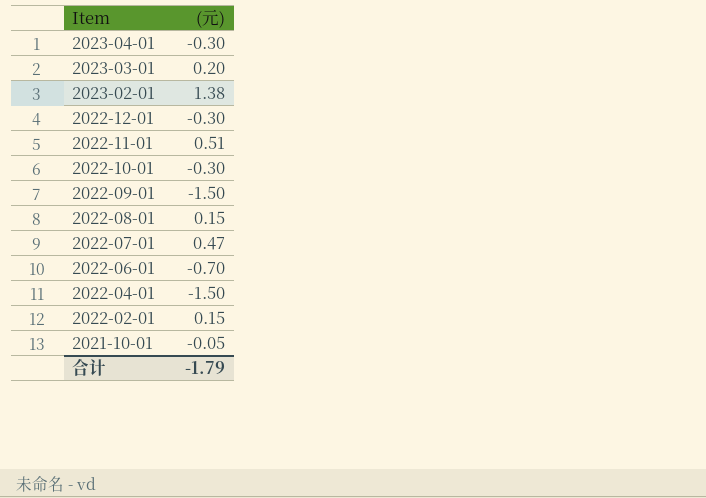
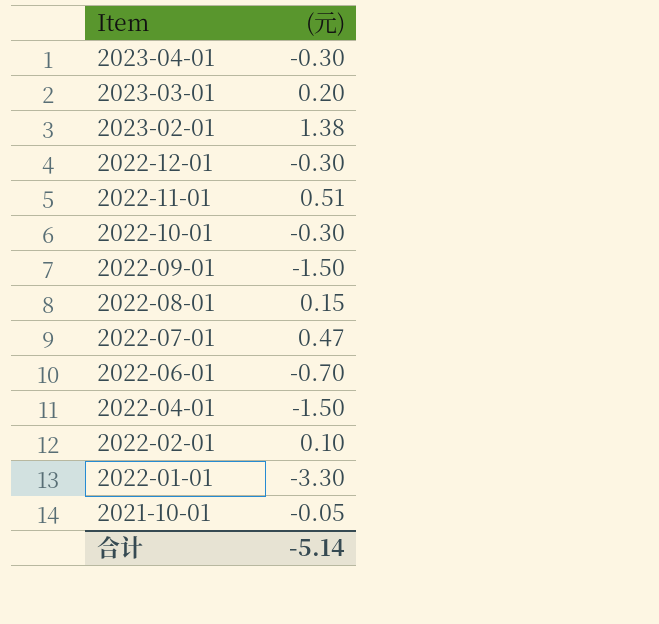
2022-02-01 | (元): 0.15 -> 0.10
row 2022-01-01: none -> -3.30
合计 | (元): -1.79 -> -5.14

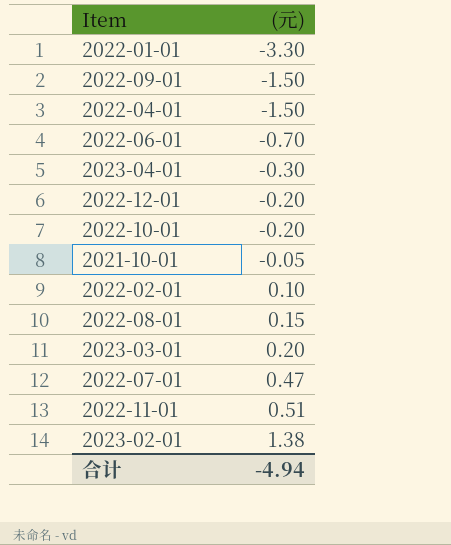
row order: Item descending -> (元) ascending
2022-12-01 | (元): -0.30 -> -0.20
2022-10-01 | (元): -0.30 -> -0.20
合计 | (元): -5.14 -> -4.94

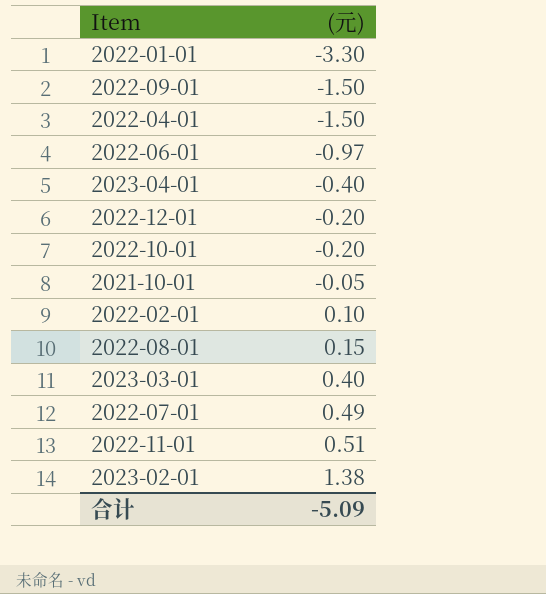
2022-06-01 | (元): -0.70 -> -0.97
2023-04-01 | (元): -0.30 -> -0.40
2023-03-01 | (元): 0.20 -> 0.40
2022-07-01 | (元): 0.47 -> 0.49
合计 | (元): -4.94 -> -5.09

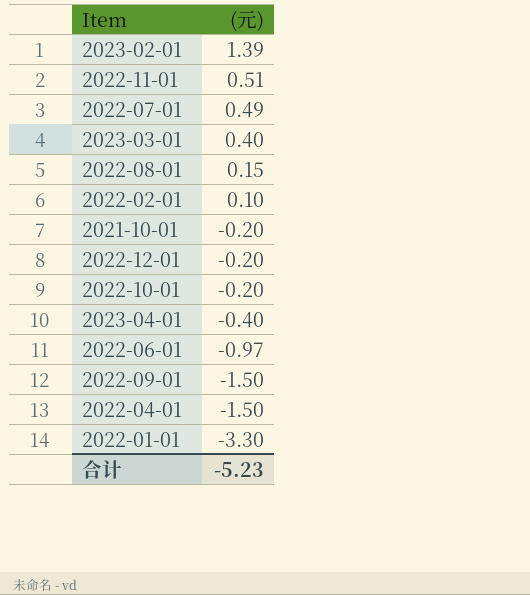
row order: (元) ascending -> (元) descending
2023-02-01 | (元): 1.38 -> 1.39
2021-10-01 | (元): -0.05 -> -0.20
合计 | (元): -5.09 -> -5.23

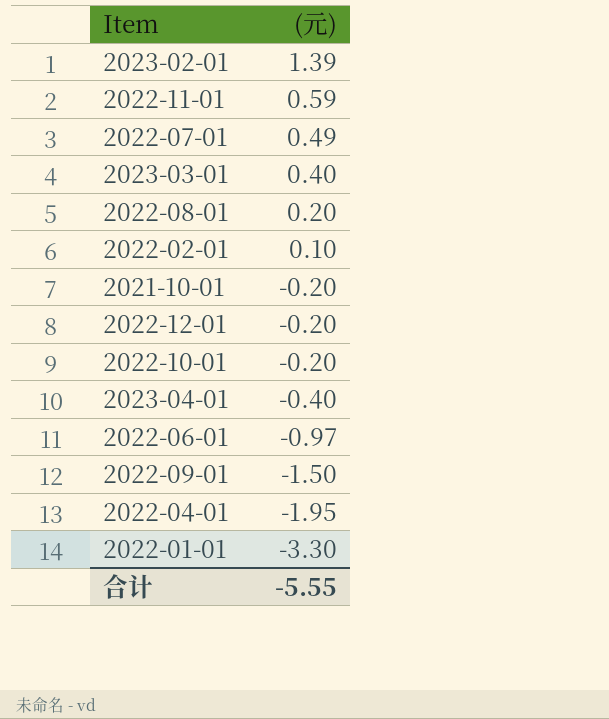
2022-11-01 | (元): 0.51 -> 0.59
2022-08-01 | (元): 0.15 -> 0.20
2022-04-01 | (元): -1.50 -> -1.95
合计 | (元): -5.23 -> -5.55

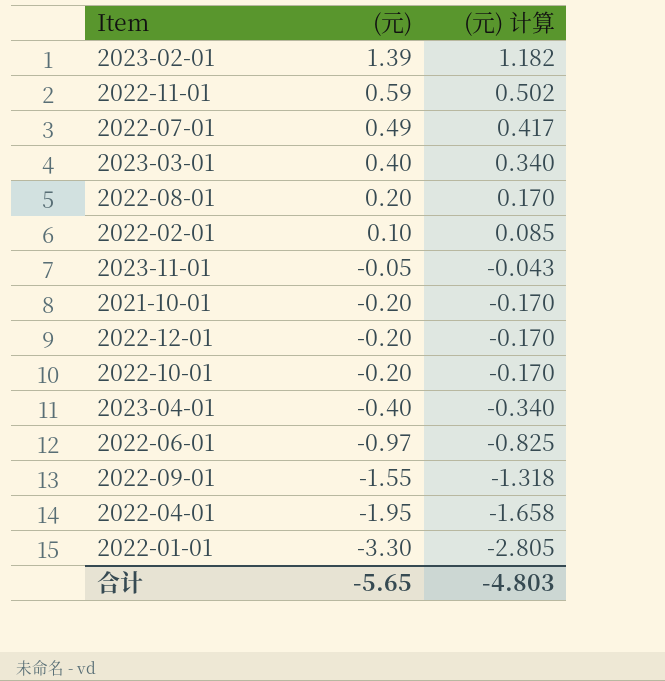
column (元) 计算 | formula: none -> [(元)] * 0.85
row 2023-11-01: none -> -0.05 | -0.043
2022-09-01 | (元): -1.50 -> -1.55
合计 | (元): -5.55 -> -5.65

